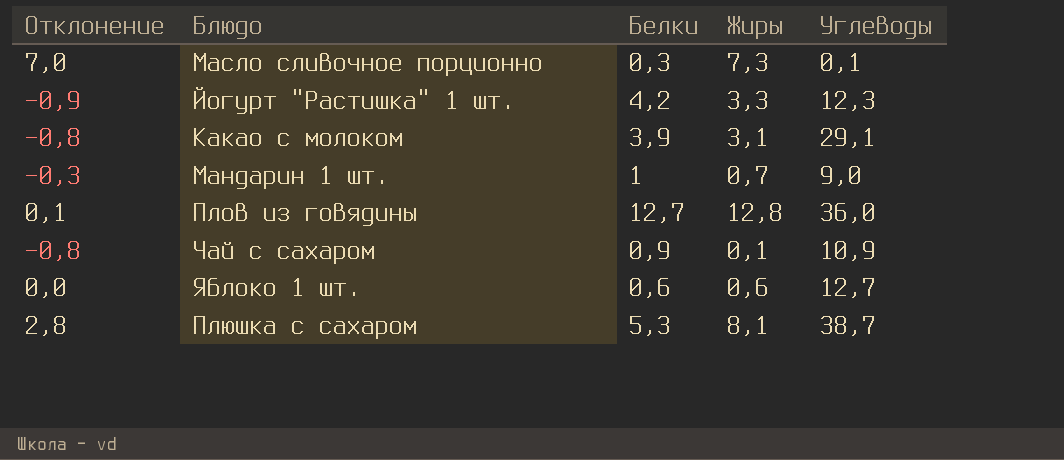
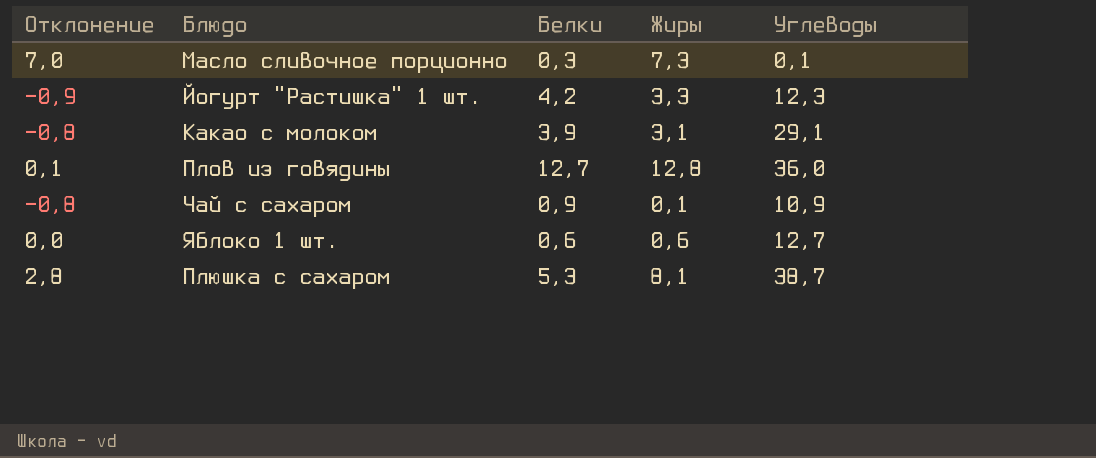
row Мандарин 1 шт.: -0,3 | 1 | 0,7 | 9,0 -> none

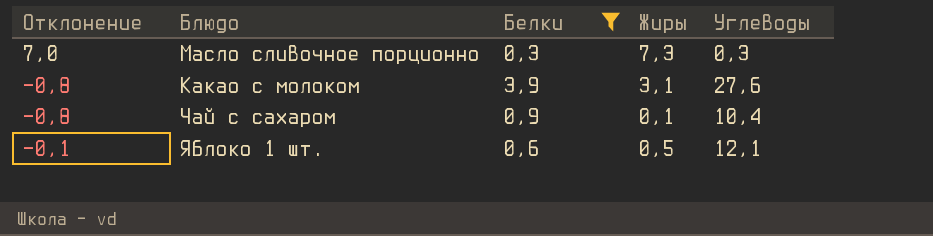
filter: none -> Белки <= 3,9
Масло сливочное порционно | Углеводы: 0,1 -> 0,3
Какао с молоком | Углеводы: 29,1 -> 27,6
Чай с сахаром | Углеводы: 10,9 -> 10,4
Яблоко 1 шт. | Отклонение: 0,0 -> -0,1
Яблоко 1 шт. | Жиры: 0,6 -> 0,5
Яблоко 1 шт. | Углеводы: 12,7 -> 12,1

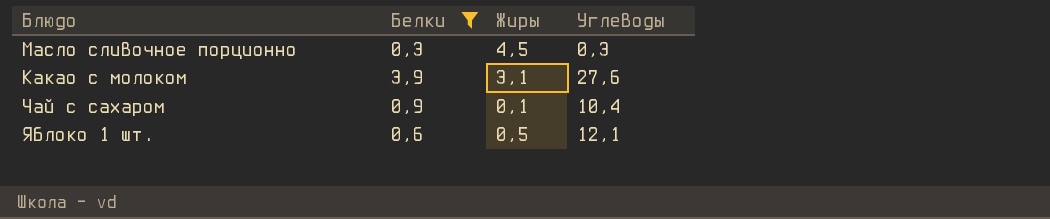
column Отклонение | formula: [Жиры] - [Белки] -> none
Масло сливочное порционно | Жиры: 7,3 -> 4,5

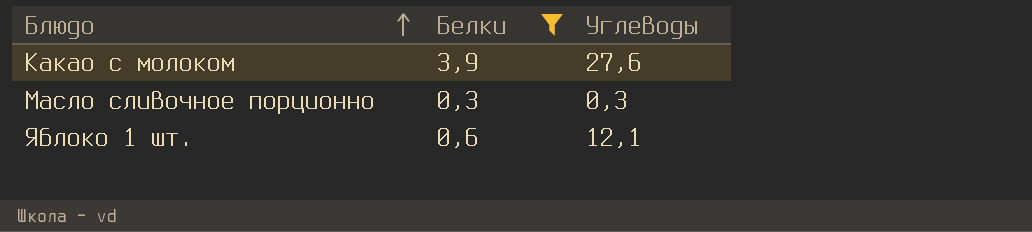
row order: none -> Блюдо ascending
column Жиры | position: 3 -> none
row Чай с сахаром: 0,9 | 0,1 | 10,4 -> none

